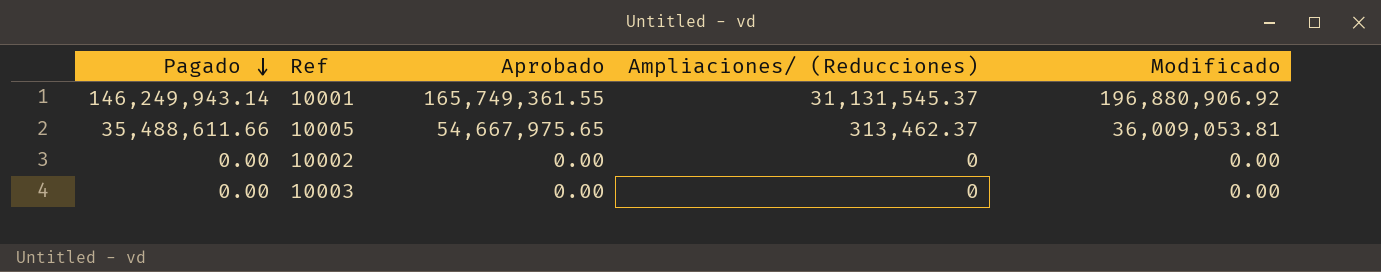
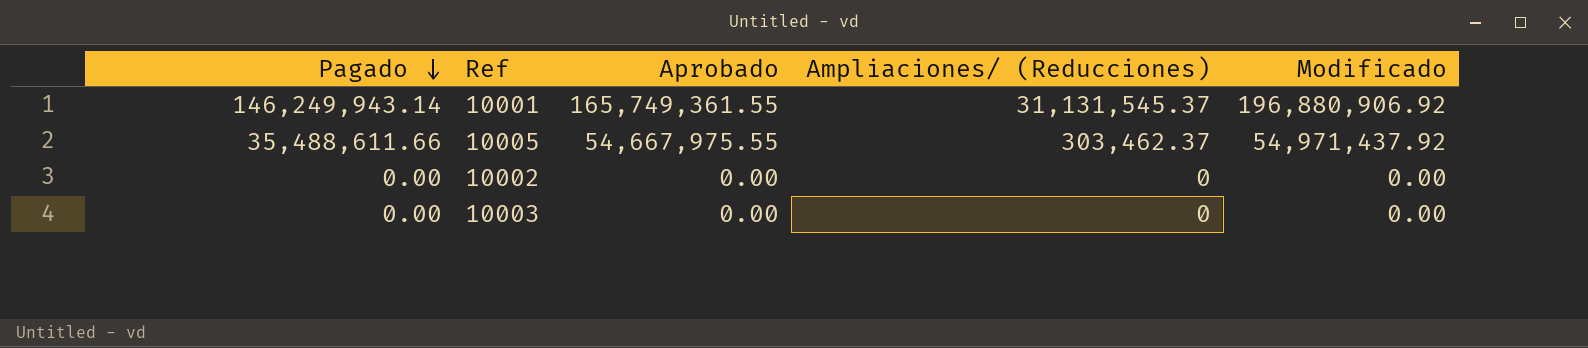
10005 | Aprobado: 54,667,975.65 -> 54,667,975.55
10005 | Ampliaciones/ (Reducciones): 313,462.37 -> 303,462.37
10005 | Modificado: 36,009,053.81 -> 54,971,437.92

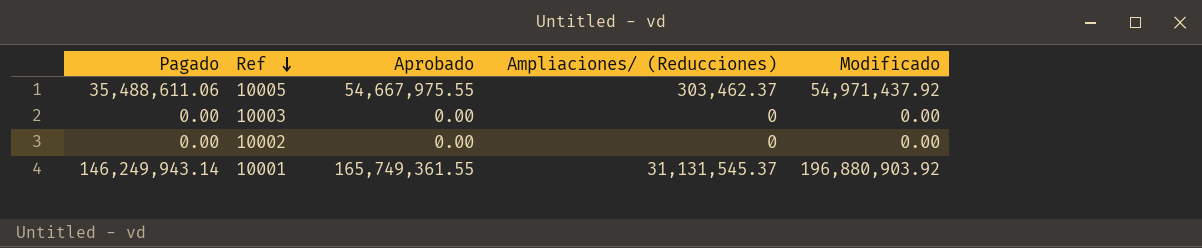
row order: Pagado descending -> Ref descending
10005 | Pagado: 35,488,611.66 -> 35,488,611.06
10001 | Modificado: 196,880,906.92 -> 196,880,903.92

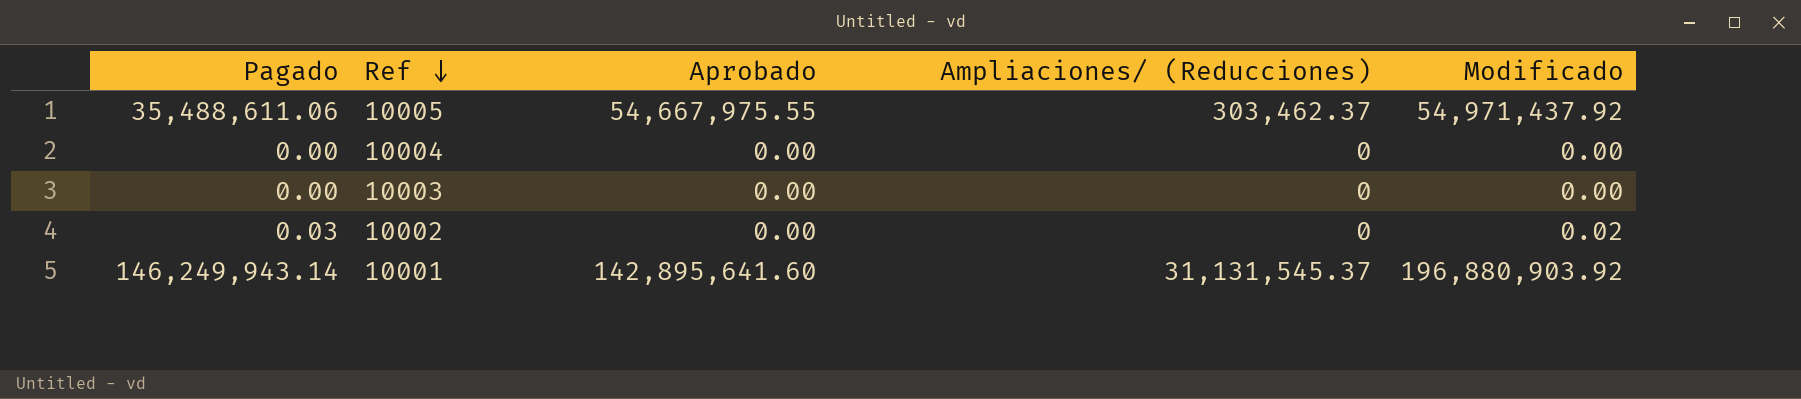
row 10004: none -> 0.00 | 0.00 | 0 | 0.00
10002 | Pagado: 0.00 -> 0.03
10002 | Modificado: 0.00 -> 0.02
10001 | Aprobado: 165,749,361.55 -> 142,895,641.60

